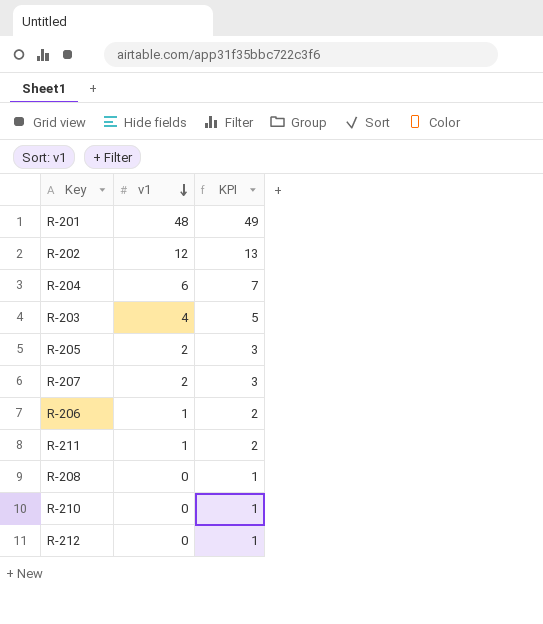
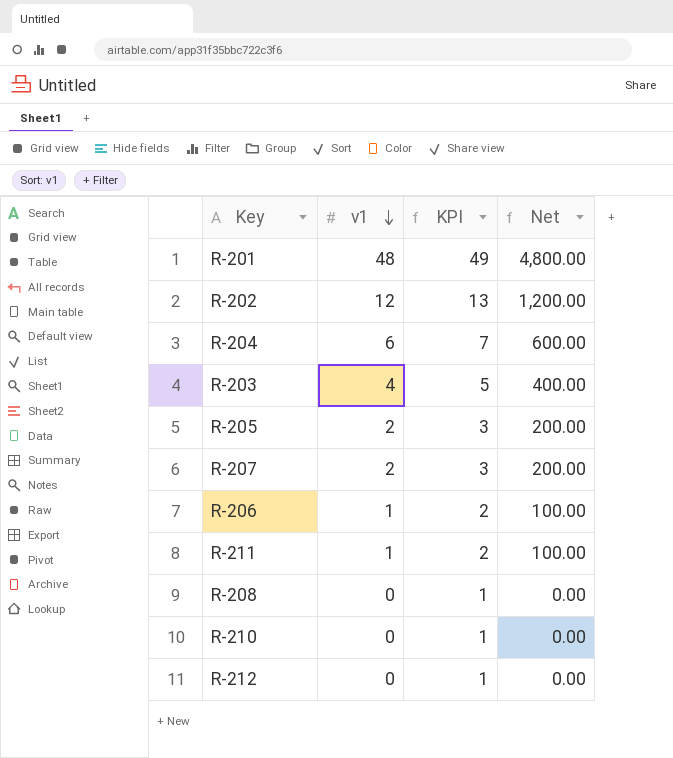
column Net | formula: none -> [v1] * 100

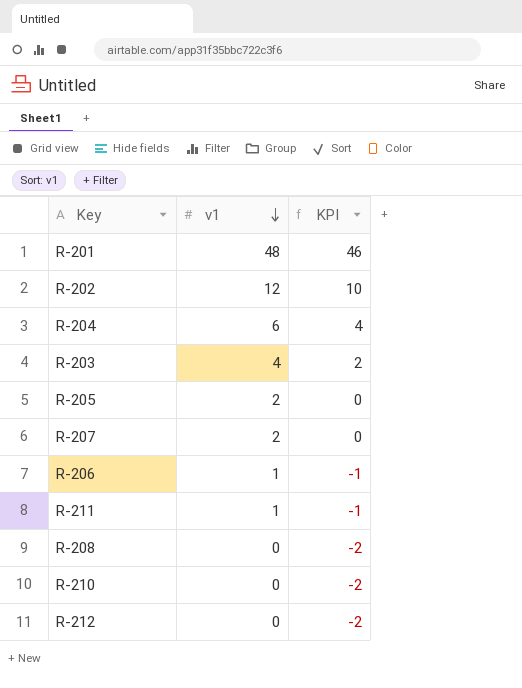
column Net | formula: [v1] * 100 -> none
column KPI | formula: [v1] + 1 -> [v1] - 2

